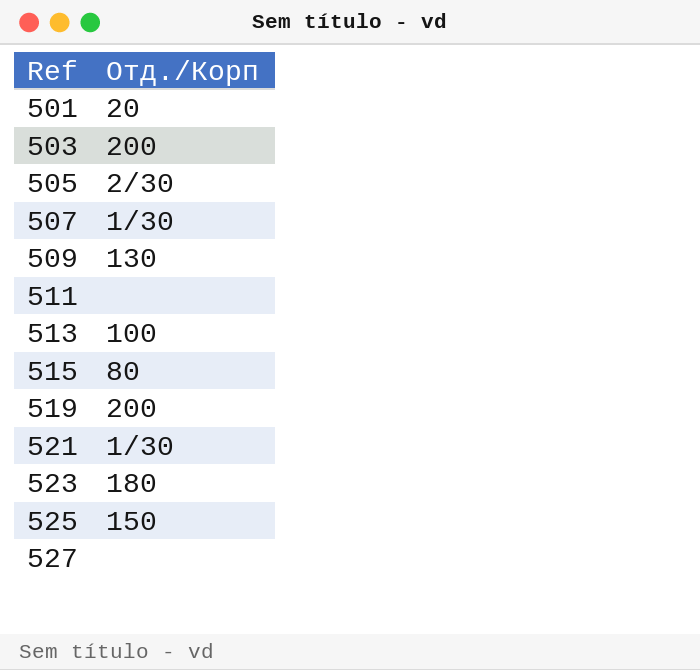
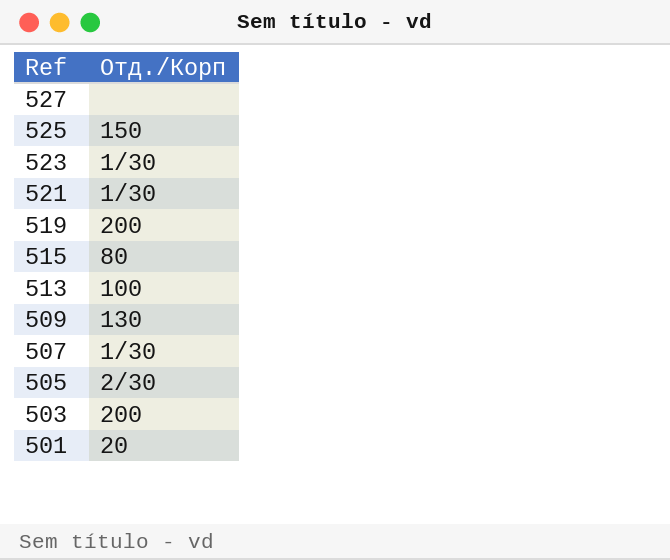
row order: Ref ascending -> Ref descending
row 511: none -> none
523 | Отд./Корп: 180 -> 1/30

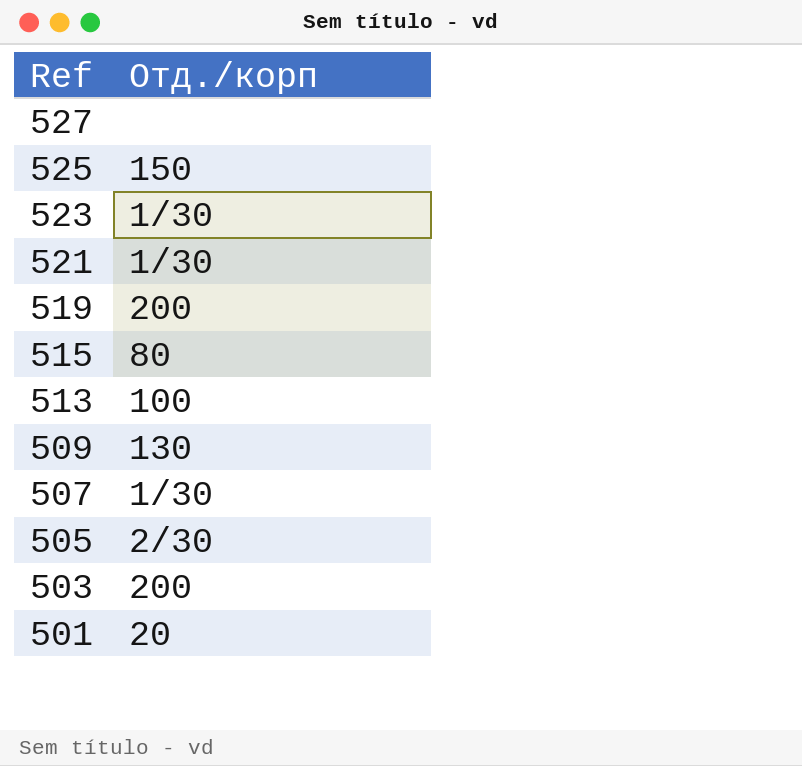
column name: Отд./Корп -> Отд./корп

